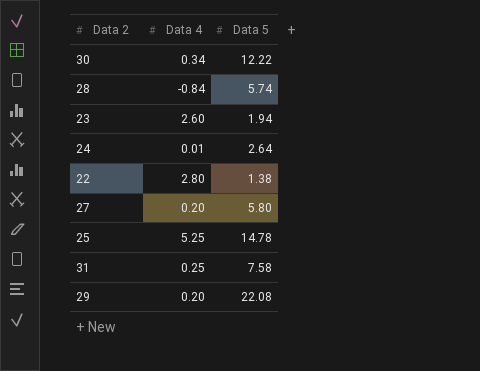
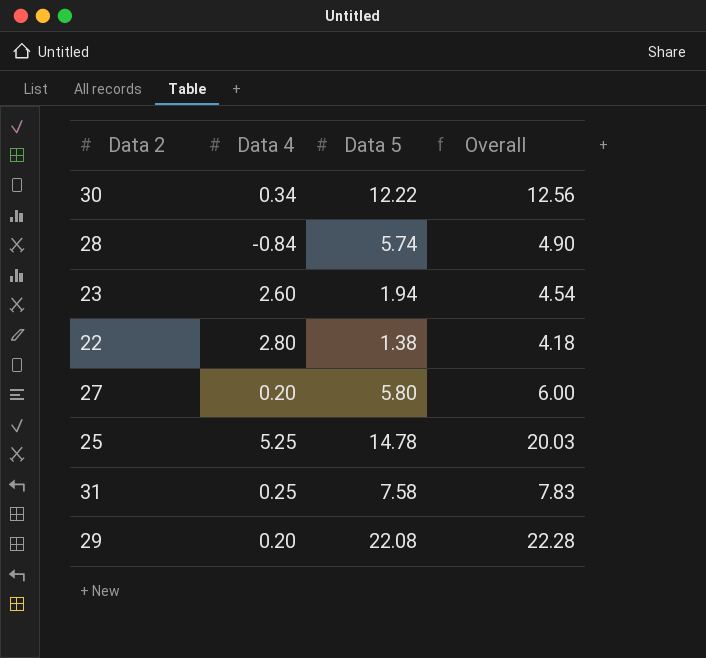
column Overall | formula: none -> [Data 4] + [Data 5]
row 24: 0.01 | 2.64 -> none

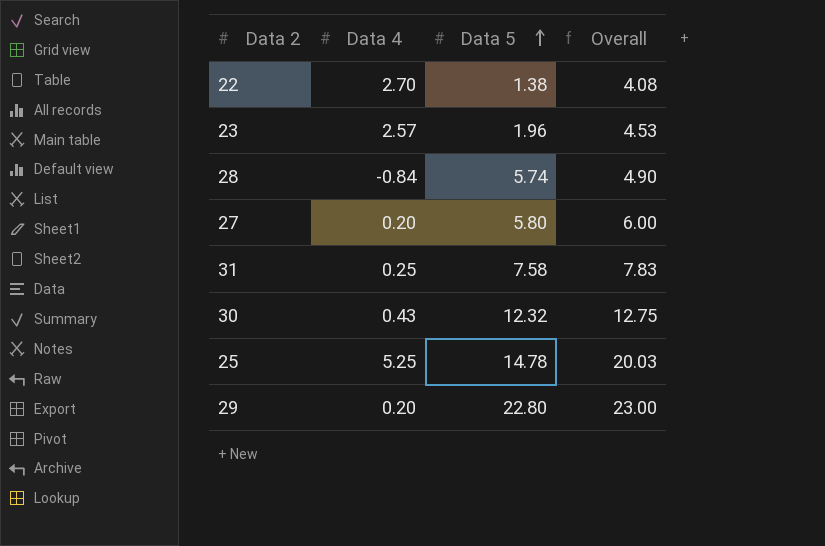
row order: none -> Data 5 ascending
22 | Data 4: 2.80 -> 2.70
22 | Overall: 4.18 -> 4.08
23 | Data 4: 2.60 -> 2.57
23 | Data 5: 1.94 -> 1.96
23 | Overall: 4.54 -> 4.53
30 | Data 4: 0.34 -> 0.43
30 | Data 5: 12.22 -> 12.32
30 | Overall: 12.56 -> 12.75
29 | Data 5: 22.08 -> 22.80
29 | Overall: 22.28 -> 23.00

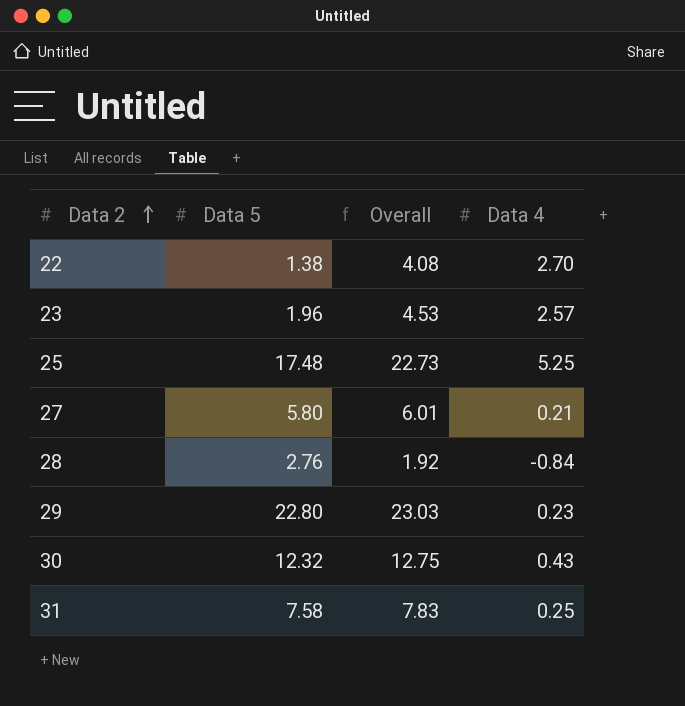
row order: Data 5 ascending -> Data 2 ascending
column Data 4 | position: 2 -> 4
25 | Data 5: 14.78 -> 17.48
25 | Overall: 20.03 -> 22.73
27 | Overall: 6.00 -> 6.01
27 | Data 4: 0.20 -> 0.21
28 | Data 5: 5.74 -> 2.76
28 | Overall: 4.90 -> 1.92
29 | Overall: 23.00 -> 23.03
29 | Data 4: 0.20 -> 0.23

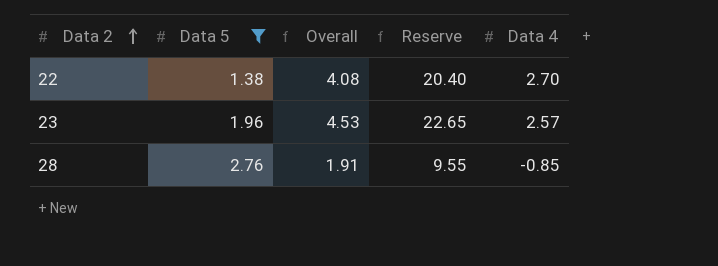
filter: none -> Data 5 <= 2.76
column Reserve | formula: none -> [Overall] * 5
28 | Overall: 1.92 -> 1.91
28 | Data 4: -0.84 -> -0.85

